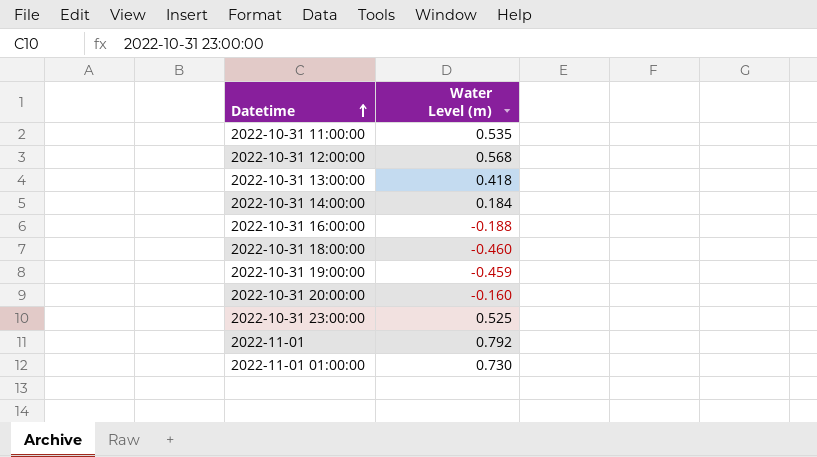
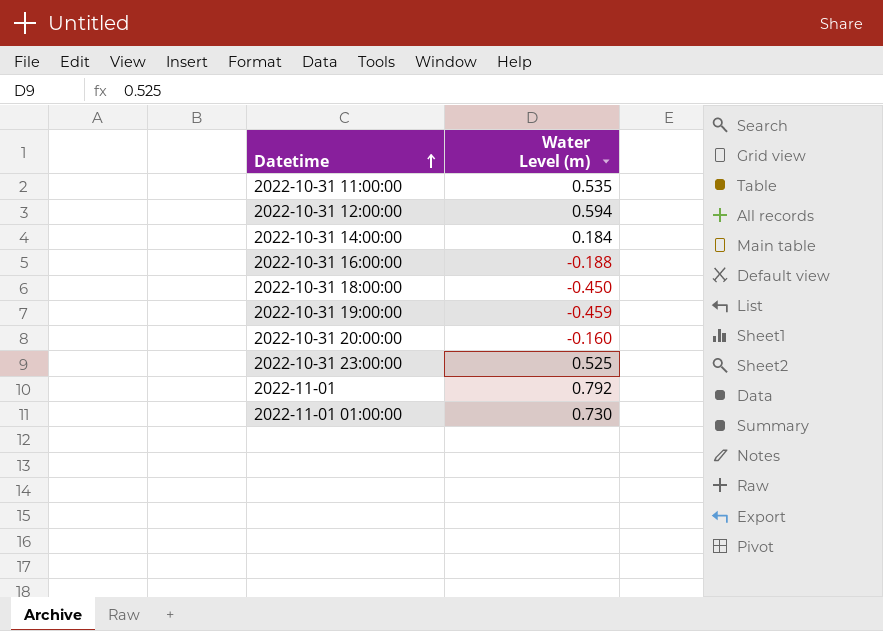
row 2022-10-31 13:00:00: 0.418 -> none
2022-10-31 12:00:00 | Water Level (m): 0.568 -> 0.594
2022-10-31 18:00:00 | Water Level (m): -0.460 -> -0.450

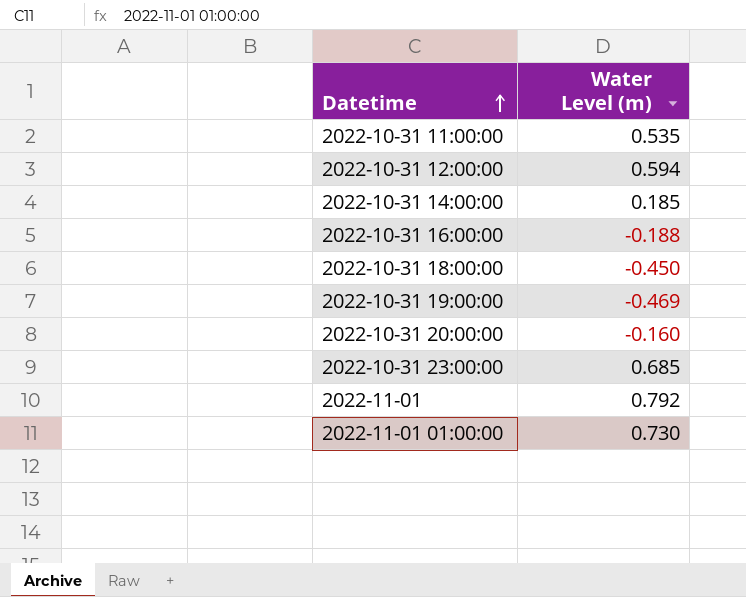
2022-10-31 14:00:00 | Water Level (m): 0.184 -> 0.185
2022-10-31 19:00:00 | Water Level (m): -0.459 -> -0.469
2022-10-31 23:00:00 | Water Level (m): 0.525 -> 0.685

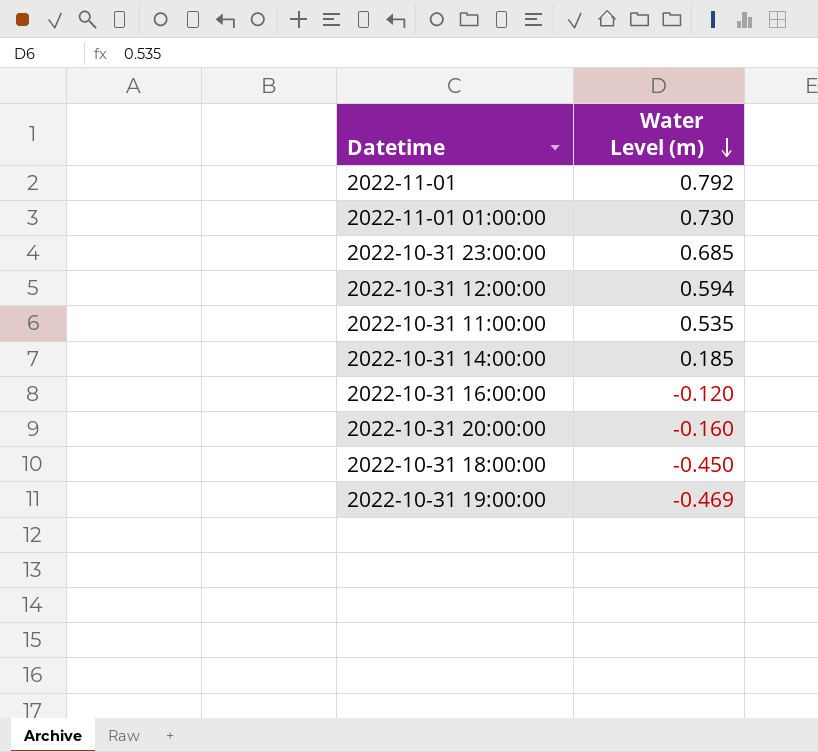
row order: Datetime ascending -> Water Level (m) descending
2022-10-31 16:00:00 | Water Level (m): -0.188 -> -0.120

